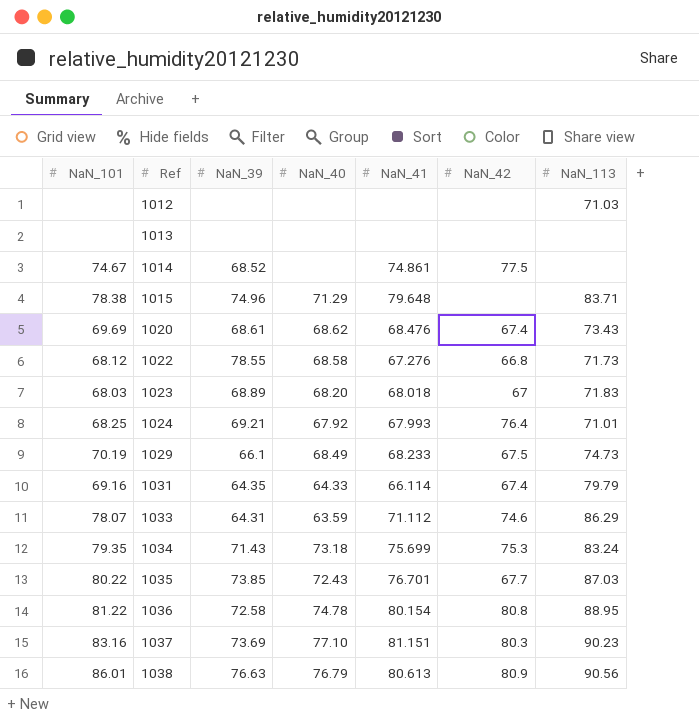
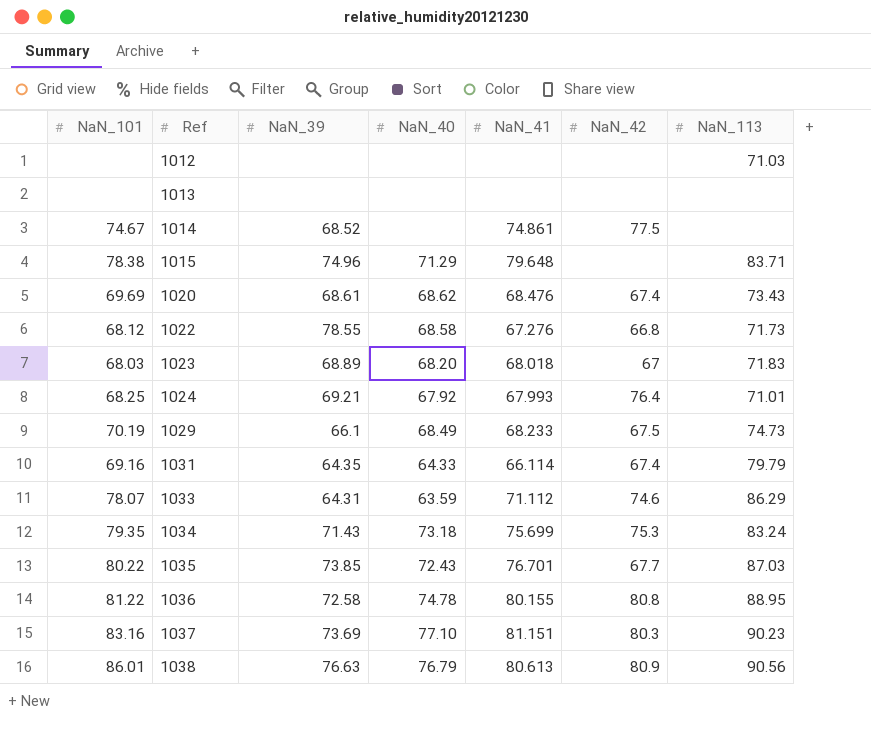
1036 | NaN_41: 80.154 -> 80.155

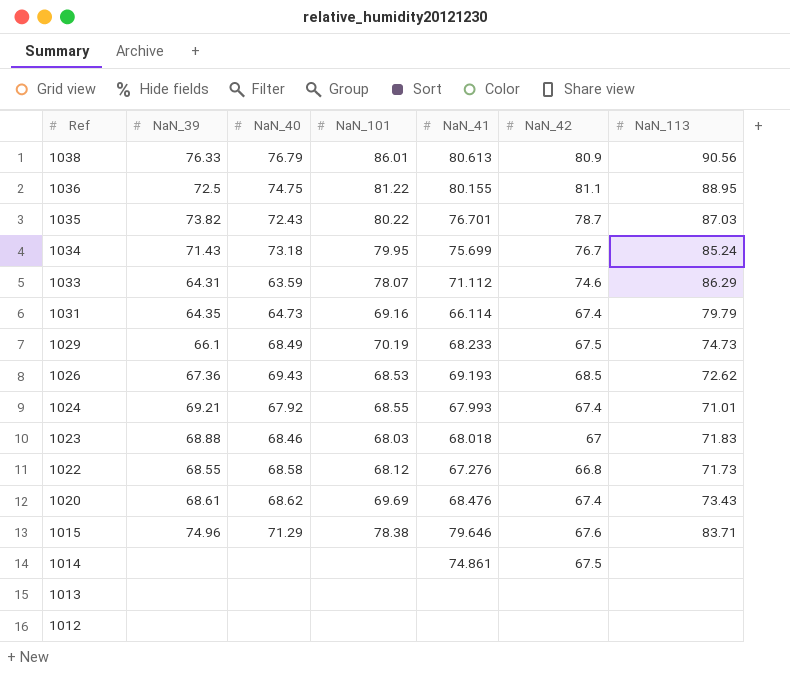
row order: Ref ascending -> Ref descending
column NaN_101 | position: 1 -> 4
row 1037: 83.16 | 73.69 | 77.10 | 81.151 | 80.3 | 90.23 -> none
1038 | NaN_39: 76.63 -> 76.33
1036 | NaN_39: 72.58 -> 72.5
1036 | NaN_40: 74.78 -> 74.75
1036 | NaN_42: 80.8 -> 81.1
1035 | NaN_39: 73.85 -> 73.82
1035 | NaN_42: 67.7 -> 78.7
1034 | NaN_101: 79.35 -> 79.95
1034 | NaN_42: 75.3 -> 76.7
1034 | NaN_113: 83.24 -> 85.24
1031 | NaN_40: 64.33 -> 64.73
row 1026: none -> 67.36 | 69.43 | 68.53 | 69.193 | 68.5 | 72.62
1024 | NaN_101: 68.25 -> 68.55
1024 | NaN_42: 76.4 -> 67.4
1023 | NaN_39: 68.89 -> 68.88
1023 | NaN_40: 68.20 -> 68.46
1022 | NaN_39: 78.55 -> 68.55
1015 | NaN_41: 79.648 -> 79.646
1015 | NaN_42: none -> 67.6
1014 | NaN_39: 68.52 -> none
1014 | NaN_101: 74.67 -> none
1014 | NaN_42: 77.5 -> 67.5
1012 | NaN_113: 71.03 -> none

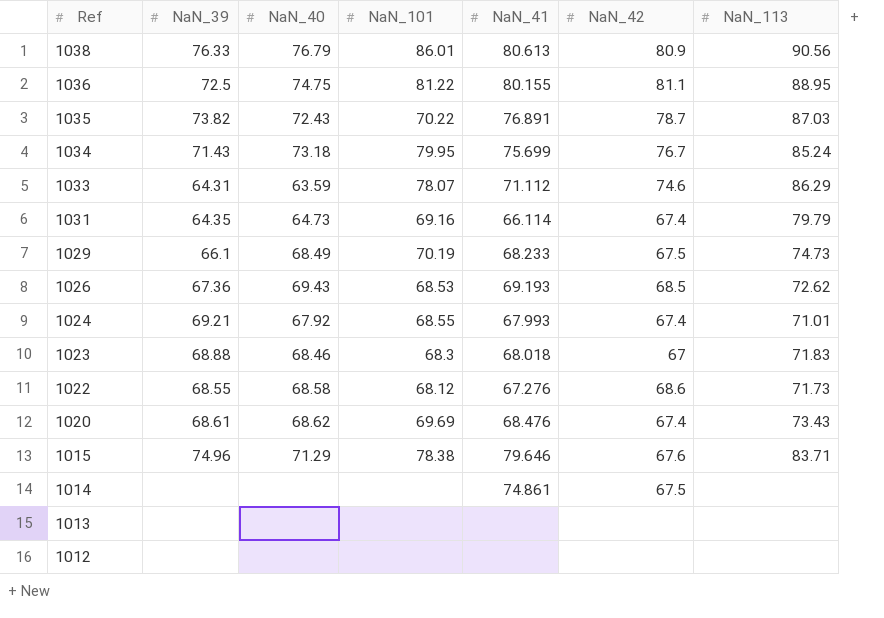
1035 | NaN_101: 80.22 -> 70.22
1035 | NaN_41: 76.701 -> 76.891
1023 | NaN_101: 68.03 -> 68.3
1022 | NaN_42: 66.8 -> 68.6

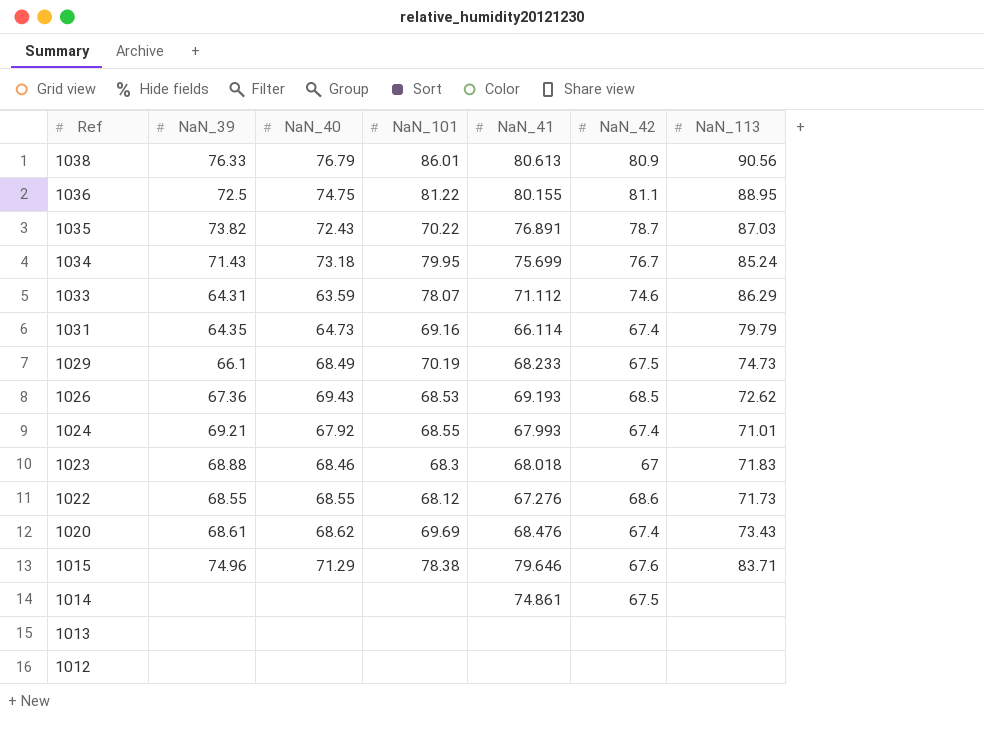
1022 | NaN_40: 68.58 -> 68.55

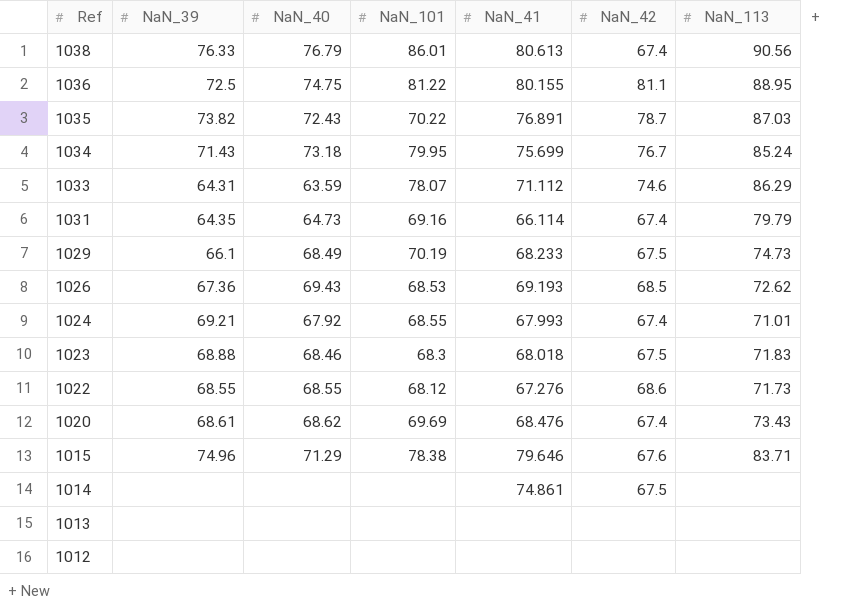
1038 | NaN_42: 80.9 -> 67.4
1023 | NaN_42: 67 -> 67.5

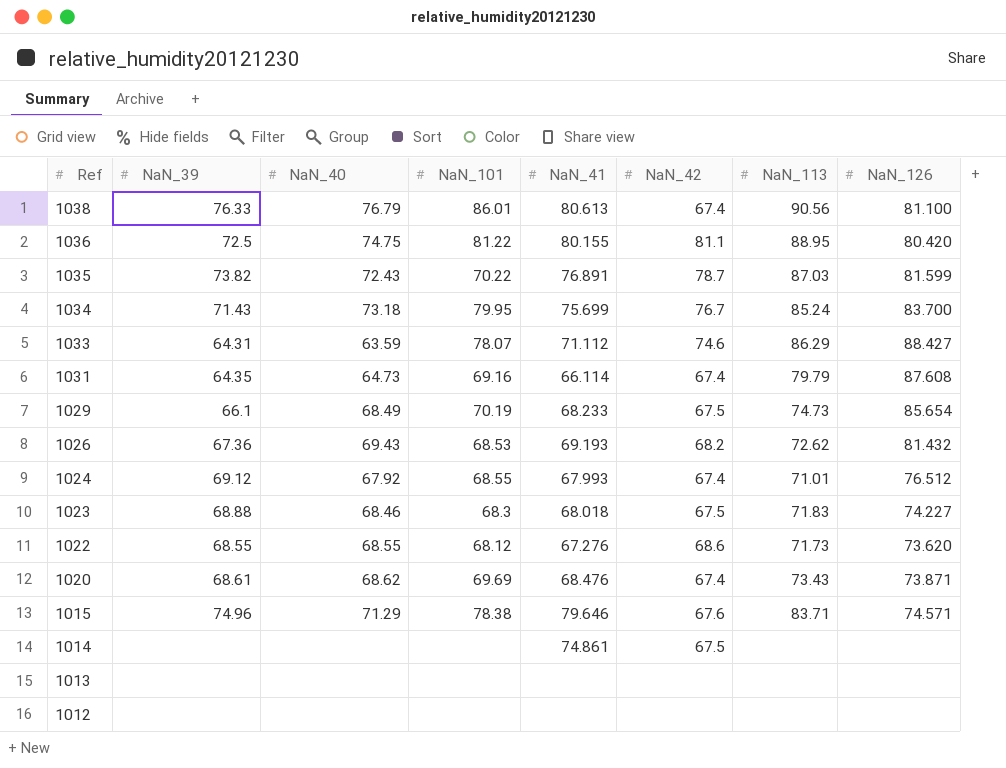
column NaN_126 | position: none -> 8
1026 | NaN_42: 68.5 -> 68.2
1024 | NaN_39: 69.21 -> 69.12

